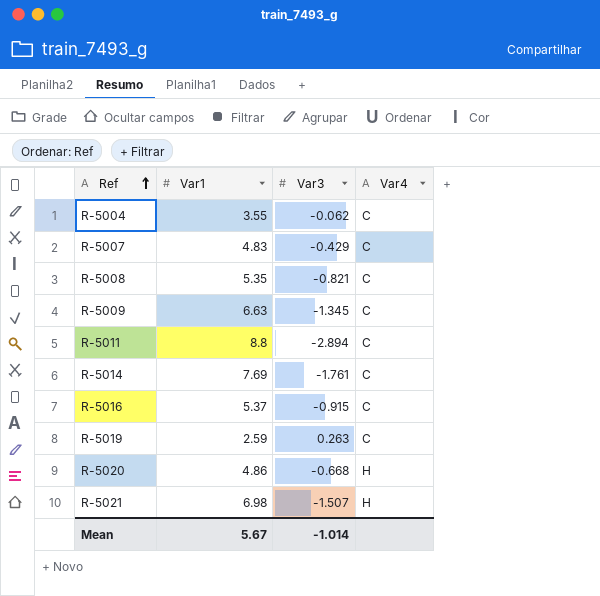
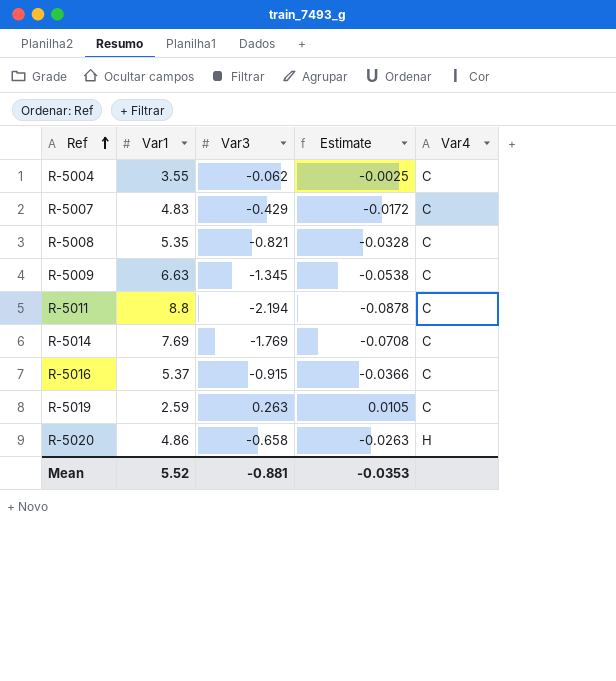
column Estimate | formula: none -> [Var3] * 0.04
row R-5021: 6.98 | -1.507 | H -> none
R-5011 | Var3: -2.894 -> -2.194
R-5014 | Var3: -1.761 -> -1.769
R-5020 | Var3: -0.668 -> -0.658
Mean | Var1: 5.67 -> 5.52
Mean | Var3: -1.014 -> -0.881

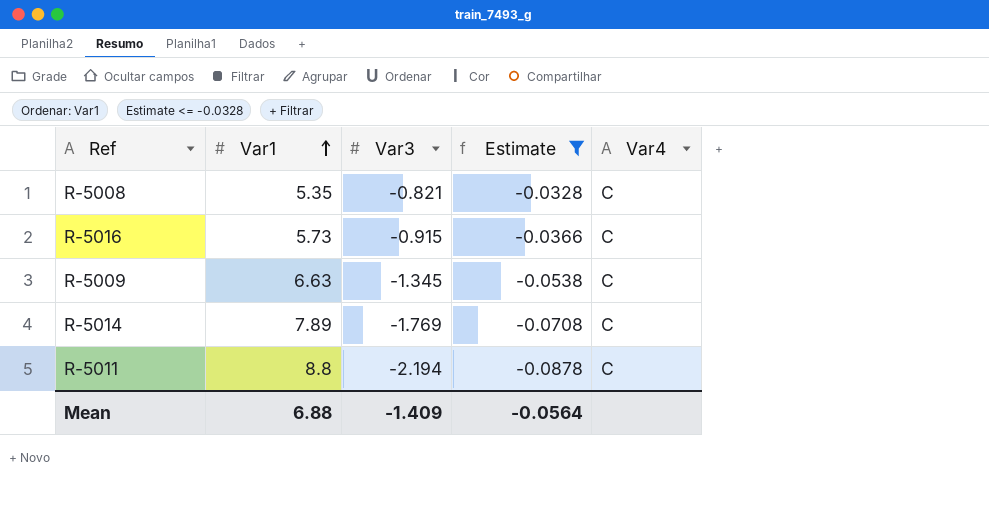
filter: none -> Estimate <= -0.0328
row order: Ref ascending -> Var1 ascending
R-5016 | Var1: 5.37 -> 5.73
R-5014 | Var1: 7.69 -> 7.89
Mean | Var1: 5.52 -> 6.88
Mean | Var3: -0.881 -> -1.409
Mean | Estimate: -0.0353 -> -0.0564

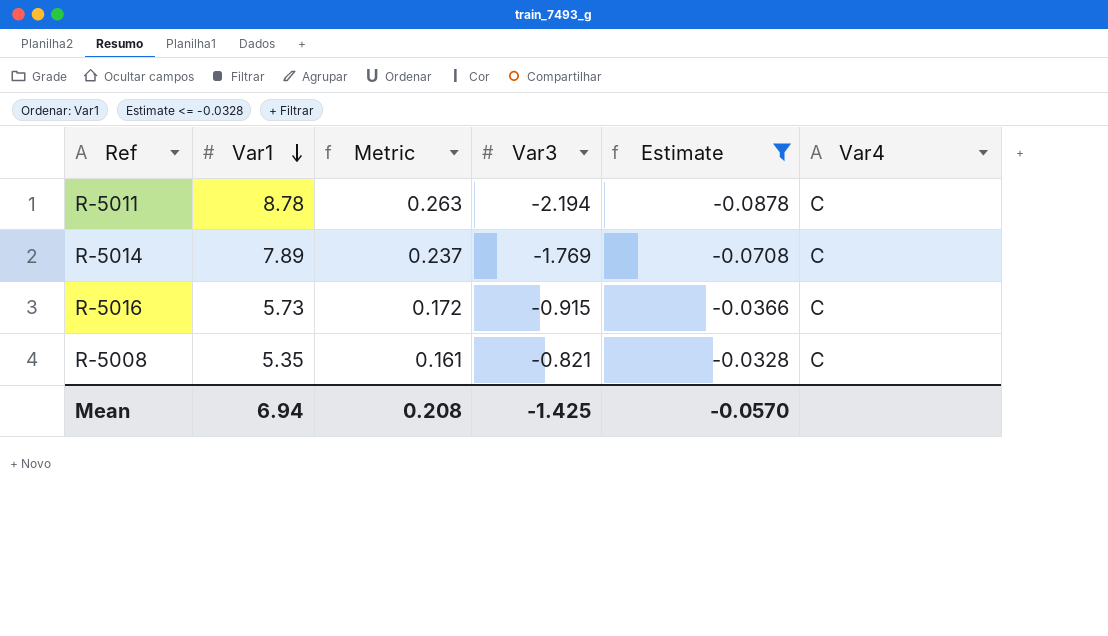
row order: Var1 ascending -> Var1 descending
column Metric | formula: none -> [Var1] * 0.03
row R-5009: 6.63 | -1.345 | -0.0538 | C -> none
R-5011 | Var1: 8.8 -> 8.78
Mean | Var1: 6.88 -> 6.94
Mean | Var3: -1.409 -> -1.425
Mean | Estimate: -0.0564 -> -0.0570

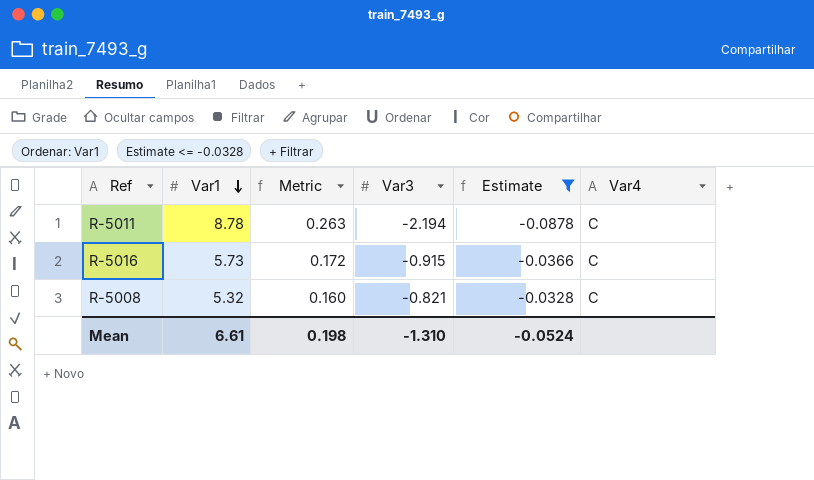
row R-5014: 7.89 | 0.237 | -1.769 | -0.0708 | C -> none
R-5008 | Var1: 5.35 -> 5.32
R-5008 | Metric: 0.161 -> 0.160
Mean | Var1: 6.94 -> 6.61
Mean | Metric: 0.208 -> 0.198
Mean | Var3: -1.425 -> -1.310
Mean | Estimate: -0.0570 -> -0.0524

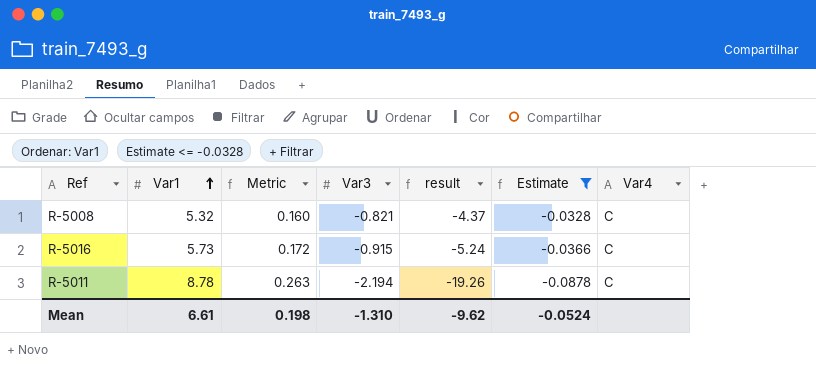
row order: Var1 descending -> Var1 ascending
column result | formula: none -> [Var1] * [Var3]

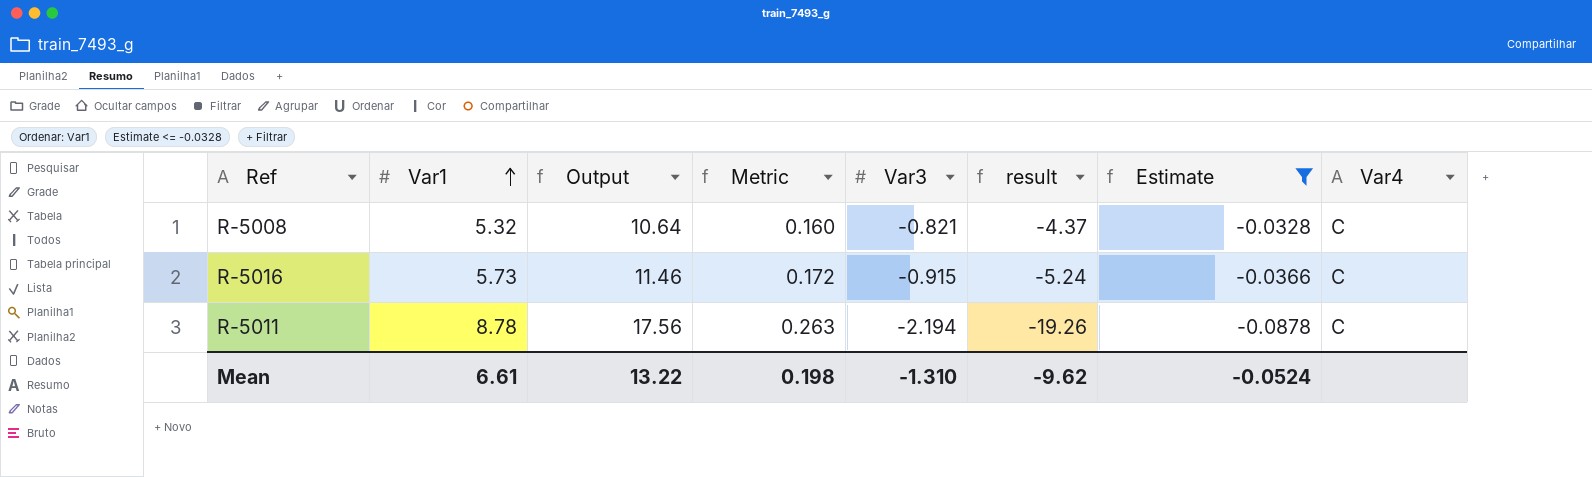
column Output | formula: none -> [Var1] * 2

